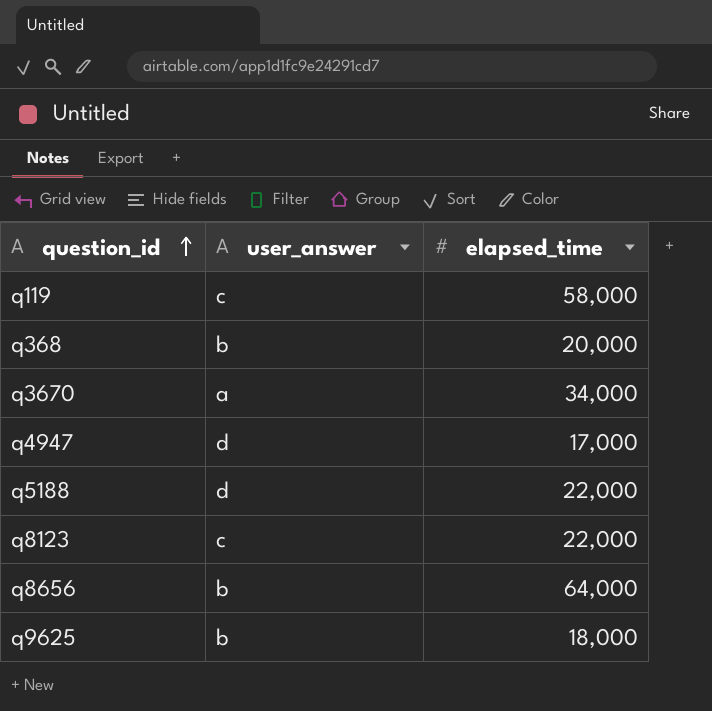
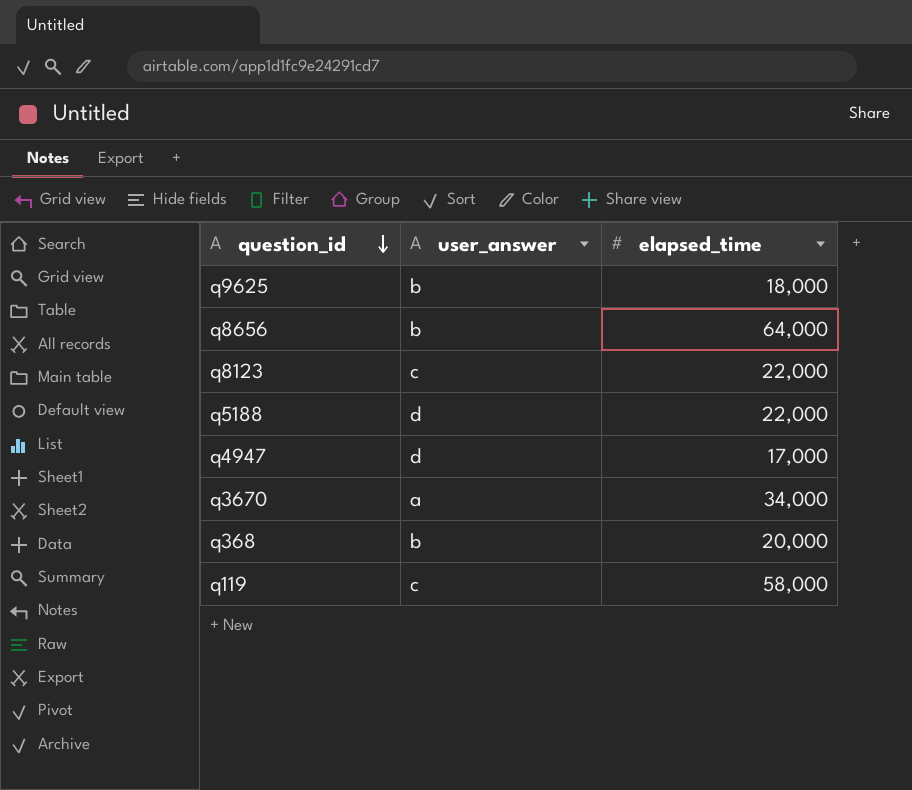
row order: question_id ascending -> question_id descending

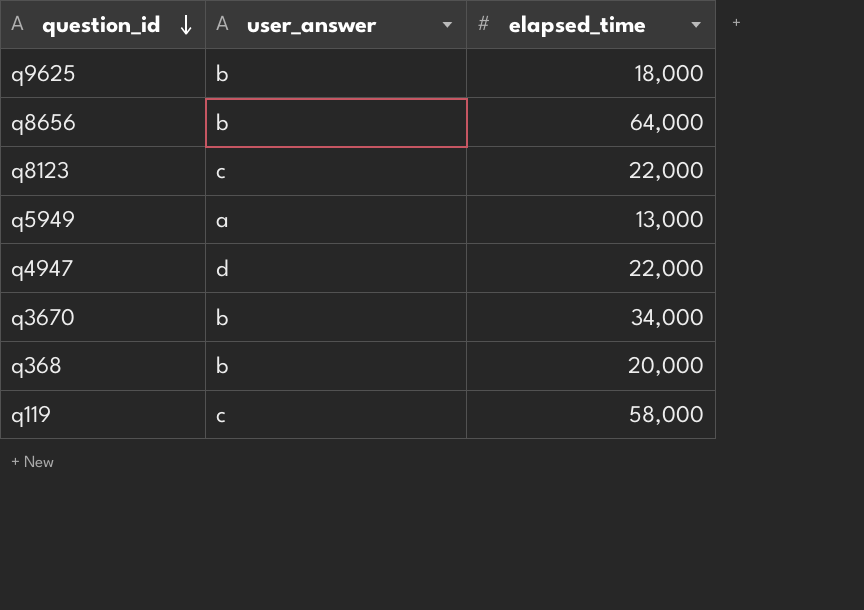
row q5188: d | 22,000 -> none
row q5949: none -> a | 13,000
q4947 | elapsed_time: 17,000 -> 22,000
q3670 | user_answer: a -> b

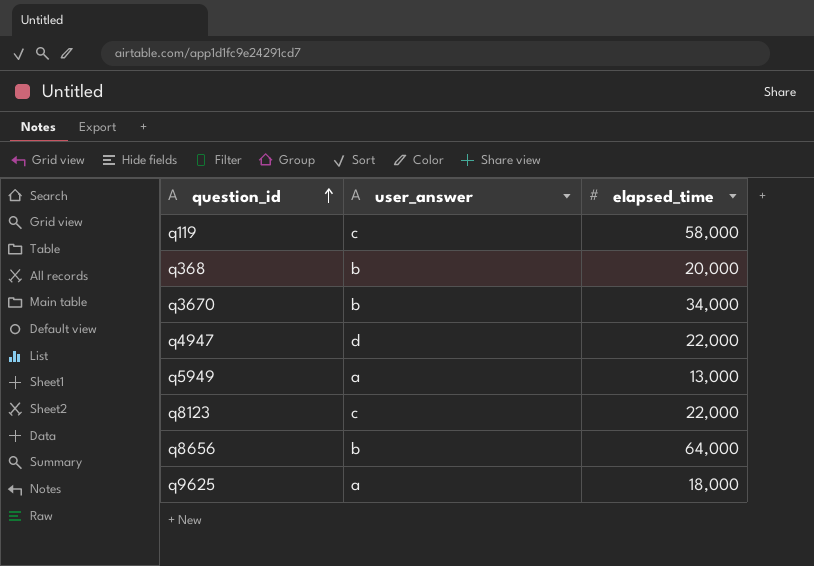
row order: question_id descending -> question_id ascending
q9625 | user_answer: b -> a

